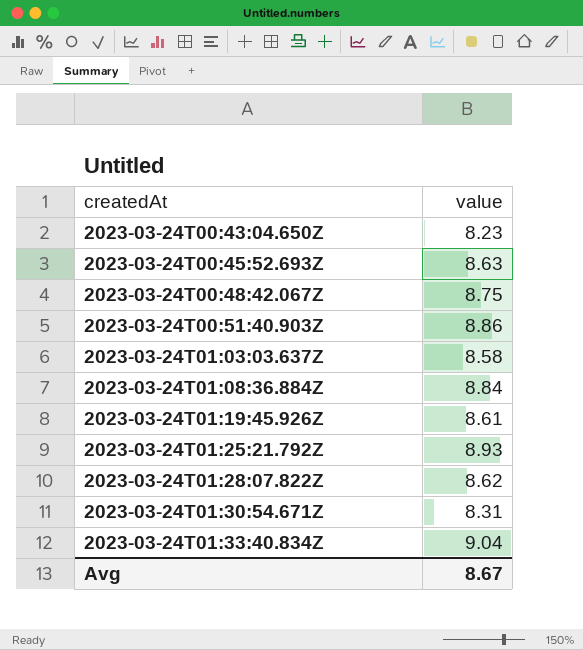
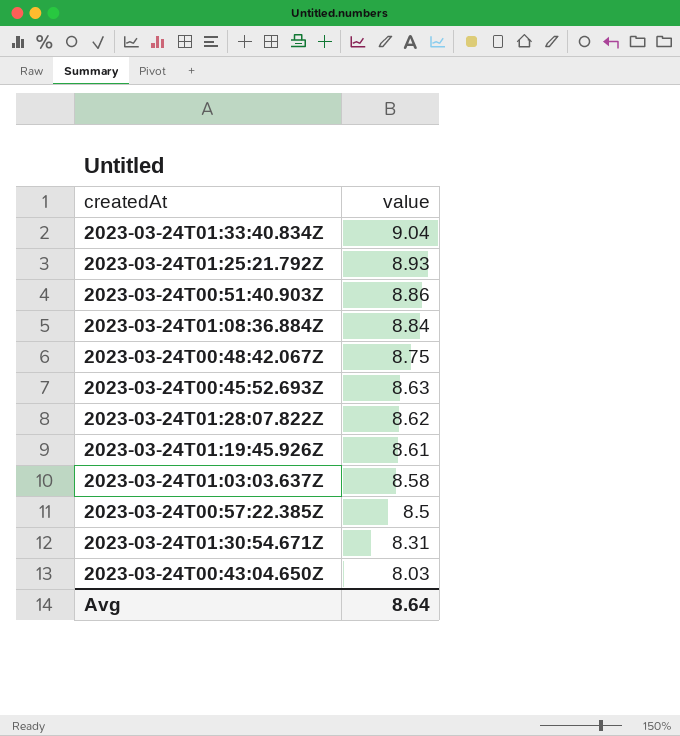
row order: createdAt ascending -> value descending
row 2023-03-24T00:57:22.385Z: none -> 8.5
2023-03-24T00:43:04.650Z | value: 8.23 -> 8.03
Avg | value: 8.67 -> 8.64

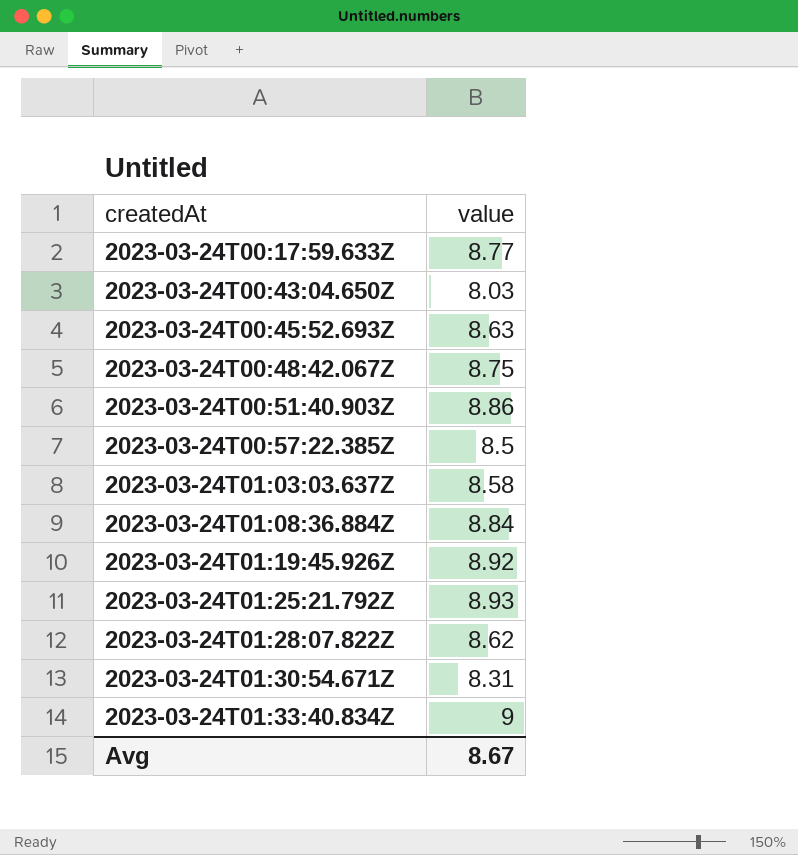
row order: value descending -> createdAt ascending
row 2023-03-24T00:17:59.633Z: none -> 8.77
2023-03-24T01:19:45.926Z | value: 8.61 -> 8.92
2023-03-24T01:33:40.834Z | value: 9.04 -> 9
Avg | value: 8.64 -> 8.67

